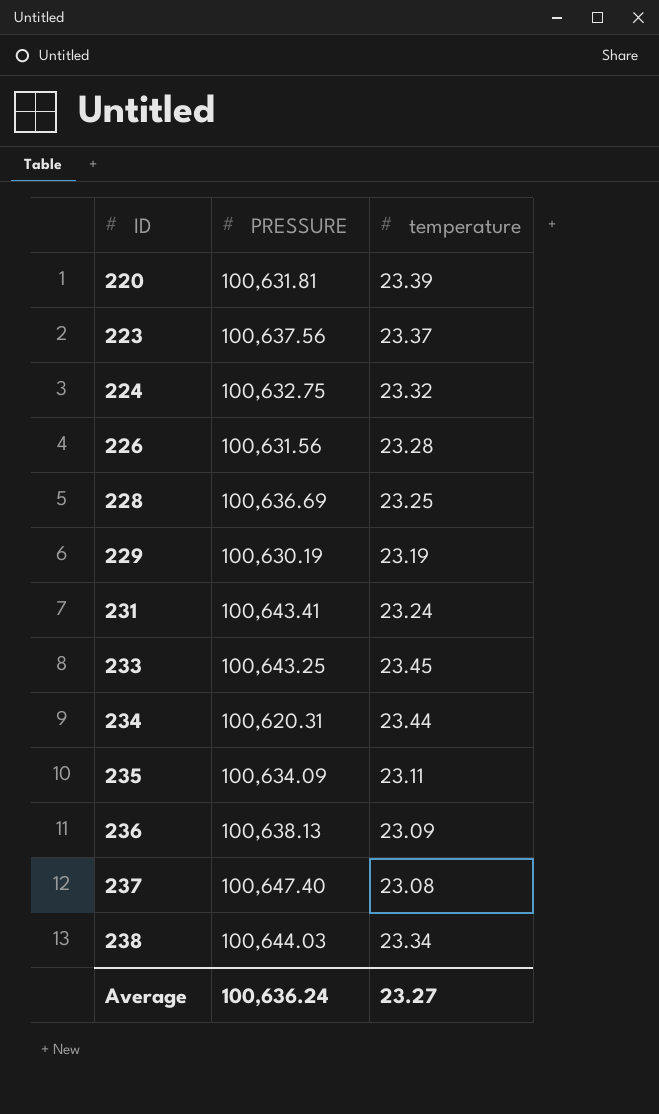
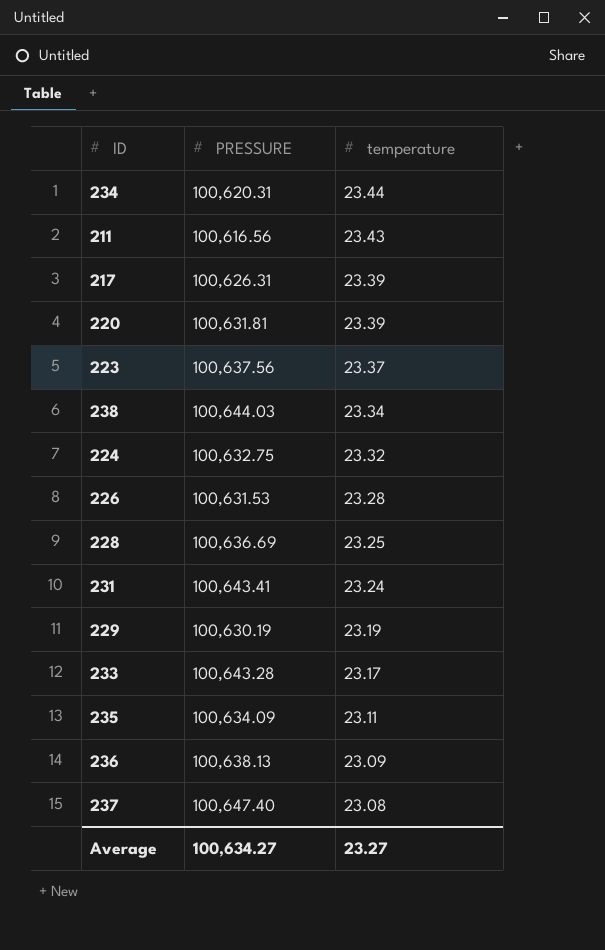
row order: ID ascending -> temperature descending
row 211: none -> 100,616.56 | 23.43
row 217: none -> 100,626.31 | 23.39
226 | PRESSURE: 100,631.56 -> 100,631.53
233 | PRESSURE: 100,643.25 -> 100,643.28
233 | temperature: 23.45 -> 23.17
Average | PRESSURE: 100,636.24 -> 100,634.27

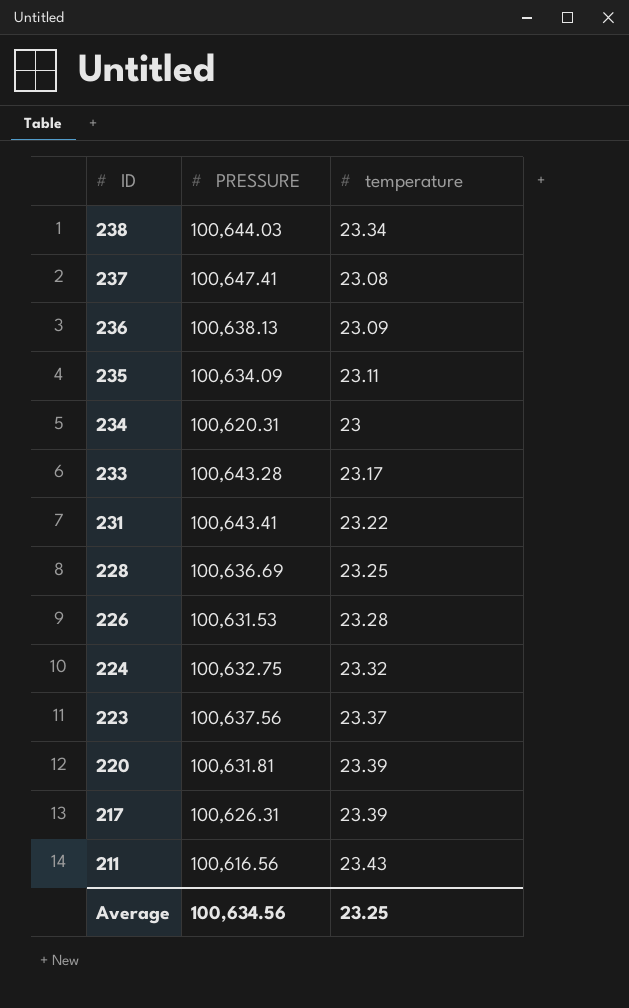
row order: temperature descending -> ID descending
row 229: 100,630.19 | 23.19 -> none
237 | PRESSURE: 100,647.40 -> 100,647.41
234 | temperature: 23.44 -> 23
231 | temperature: 23.24 -> 23.22
Average | PRESSURE: 100,634.27 -> 100,634.56
Average | temperature: 23.27 -> 23.25

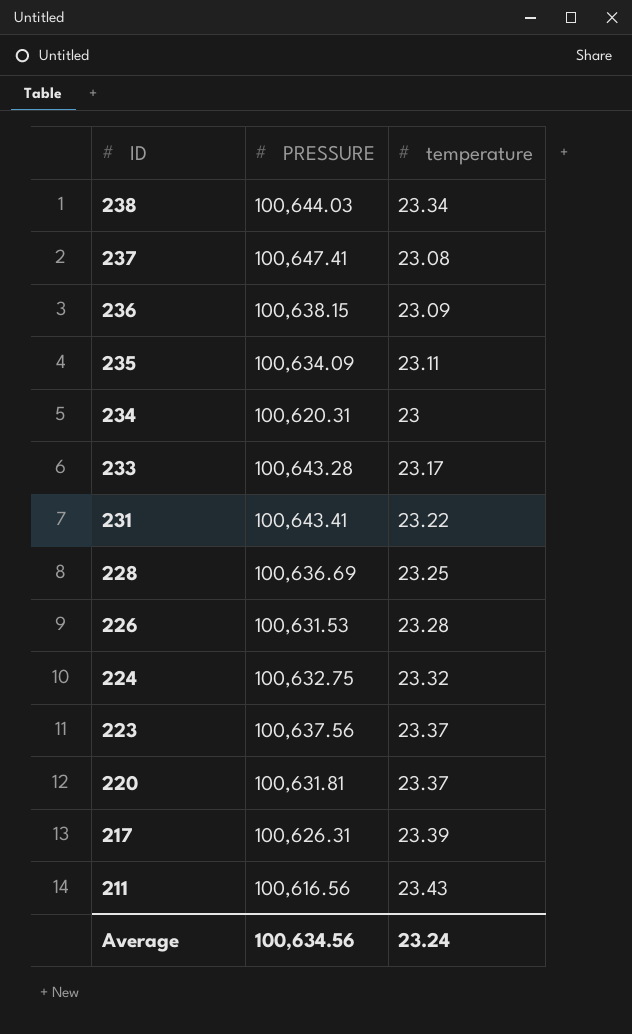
236 | PRESSURE: 100,638.13 -> 100,638.15
220 | temperature: 23.39 -> 23.37
Average | temperature: 23.25 -> 23.24

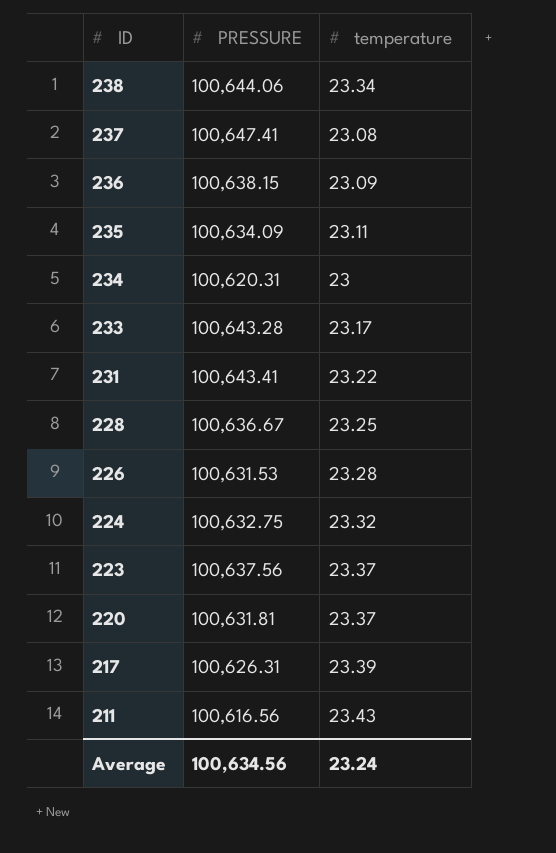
238 | PRESSURE: 100,644.03 -> 100,644.06
228 | PRESSURE: 100,636.69 -> 100,636.67

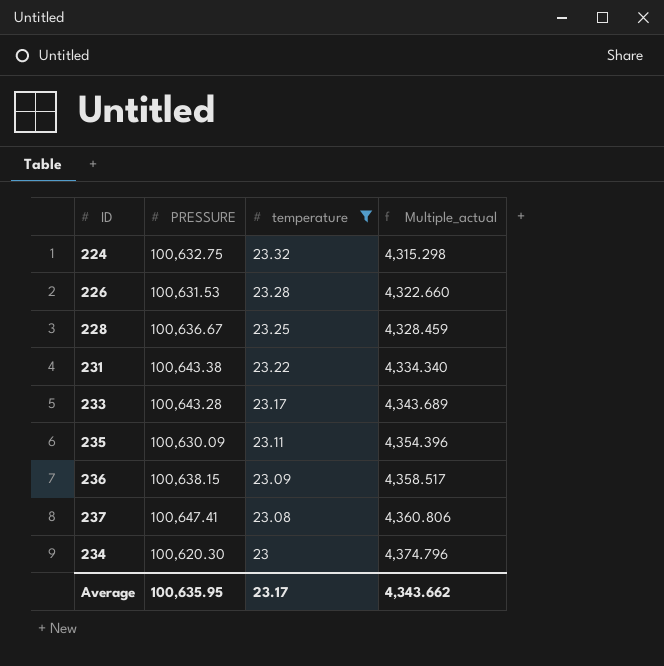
filter: none -> temperature <= 23.32
row order: ID descending -> temperature descending
column Multiple_actual | formula: none -> [PRESSURE] / [temperature]
231 | PRESSURE: 100,643.41 -> 100,643.38
235 | PRESSURE: 100,634.09 -> 100,630.09
234 | PRESSURE: 100,620.31 -> 100,620.30
Average | PRESSURE: 100,634.56 -> 100,635.95
Average | temperature: 23.24 -> 23.17

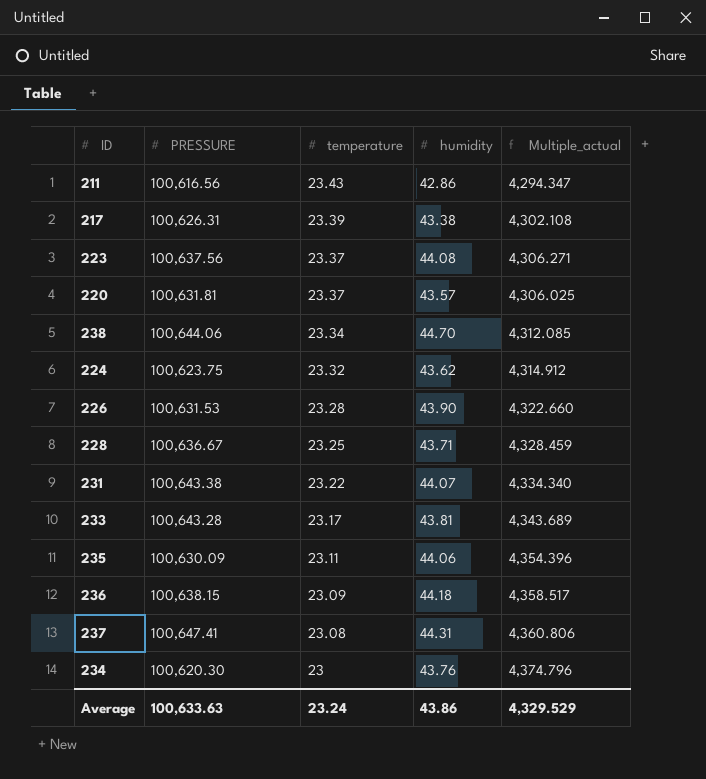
filter: temperature <= 23.32 -> none
column humidity | position: none -> 4
224 | PRESSURE: 100,632.75 -> 100,623.75
224 | Multiple_actual: 4,315.298 -> 4,314.912
Average | PRESSURE: 100,635.95 -> 100,633.63
Average | temperature: 23.17 -> 23.24
Average | Multiple_actual: 4,343.662 -> 4,329.529

